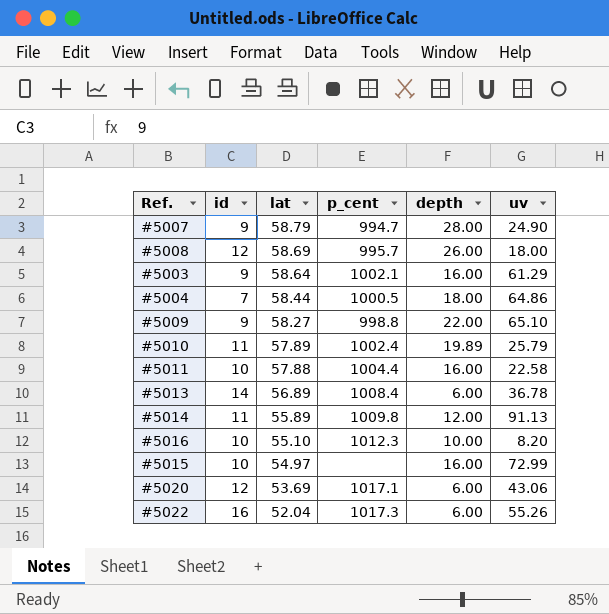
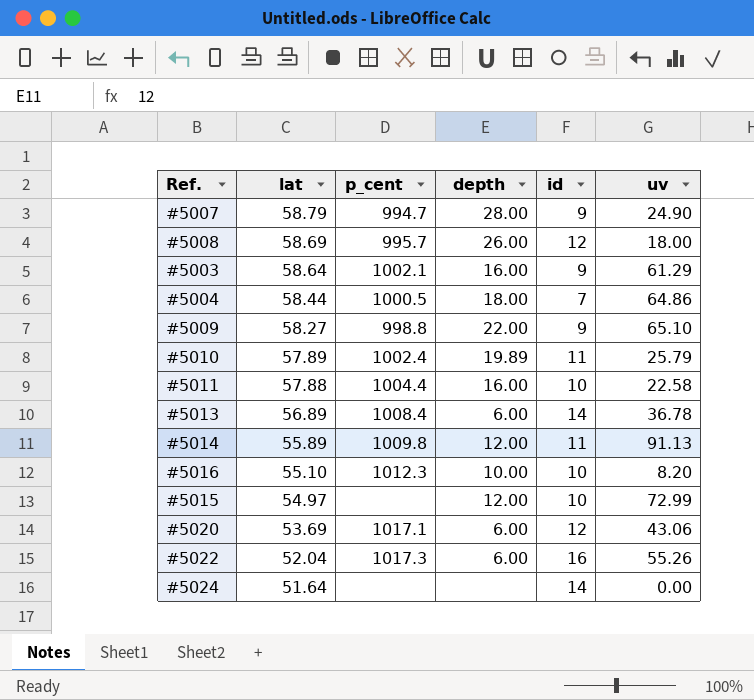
column id | position: 2 -> 5
#5015 | depth: 16.00 -> 12.00
row #5024: none -> 51.64 | none | none | 14 | 0.00

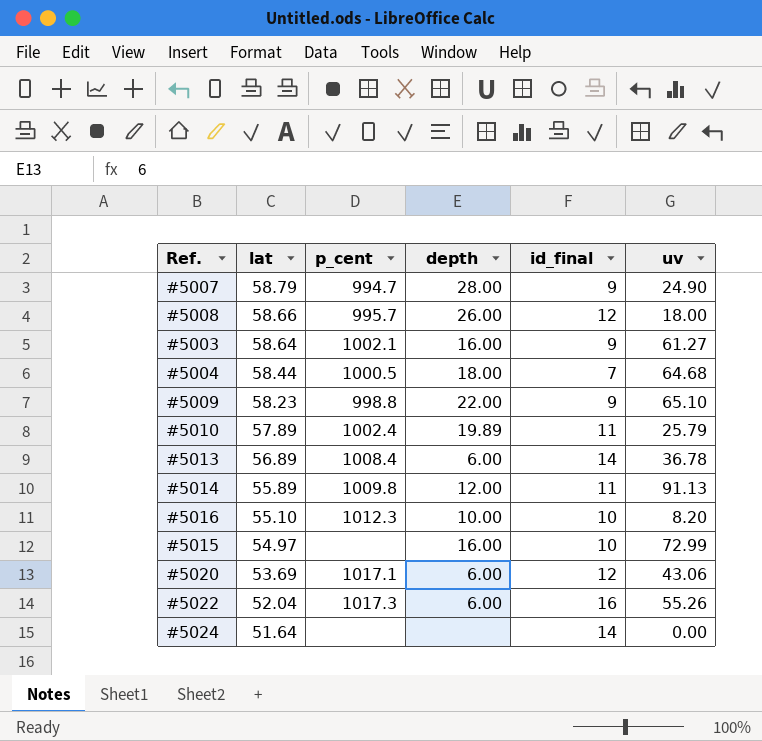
column name: id -> id_final
row #5011: 57.88 | 1004.4 | 16.00 | 10 | 22.58 -> none
#5008 | lat: 58.69 -> 58.66
#5003 | uv: 61.29 -> 61.27
#5004 | uv: 64.86 -> 64.68
#5009 | lat: 58.27 -> 58.23
#5015 | depth: 12.00 -> 16.00

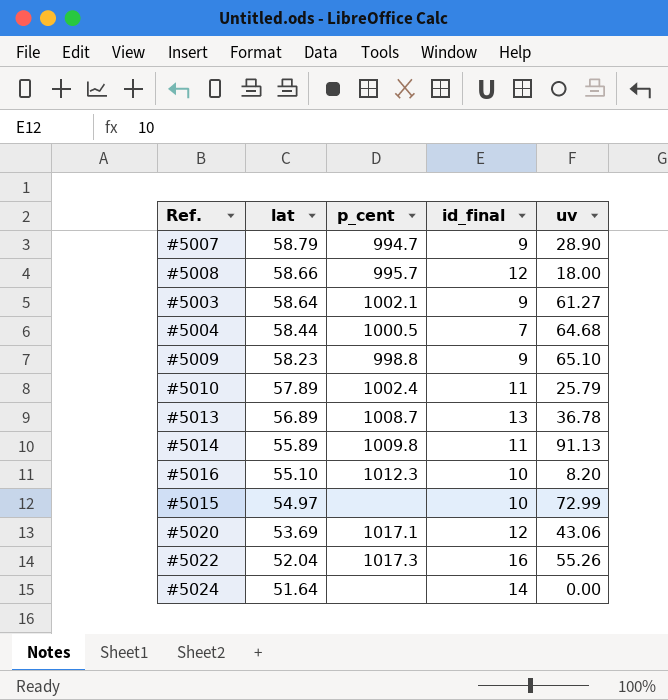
column depth | position: 4 -> none
#5007 | uv: 24.90 -> 28.90
#5013 | p_cent: 1008.4 -> 1008.7
#5013 | id_final: 14 -> 13

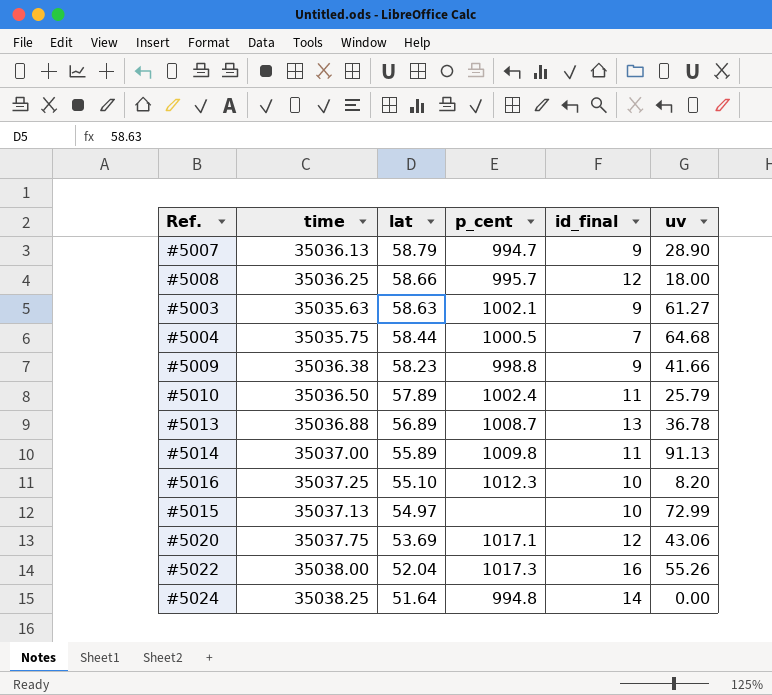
column time | position: none -> 2
#5003 | lat: 58.64 -> 58.63
#5009 | uv: 65.10 -> 41.66
#5024 | p_cent: none -> 994.8

